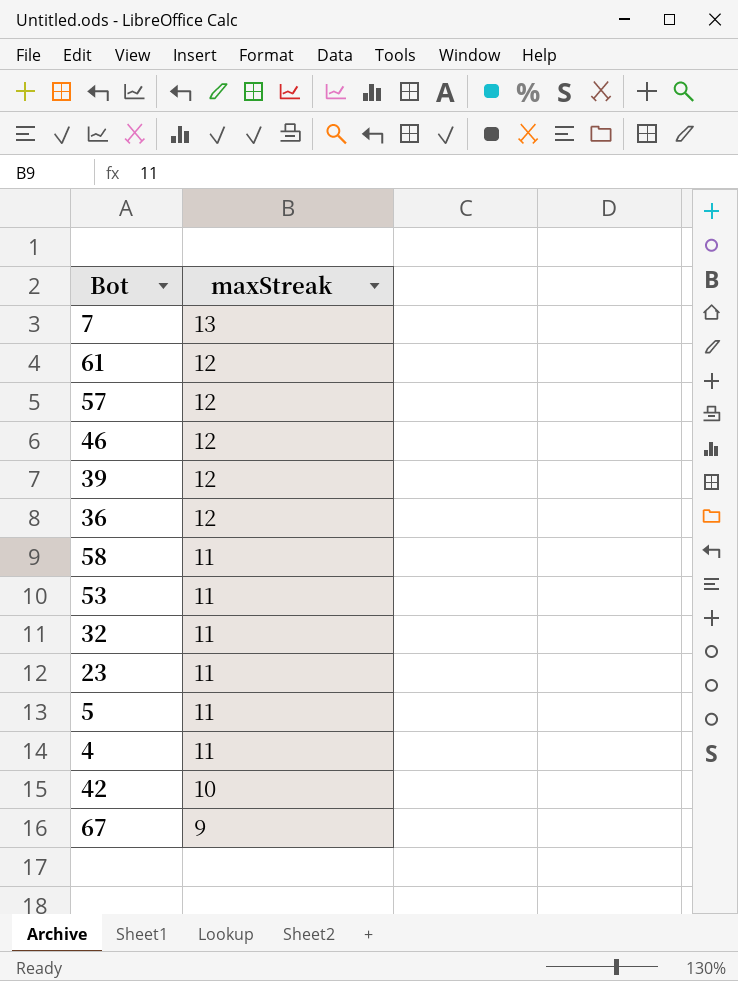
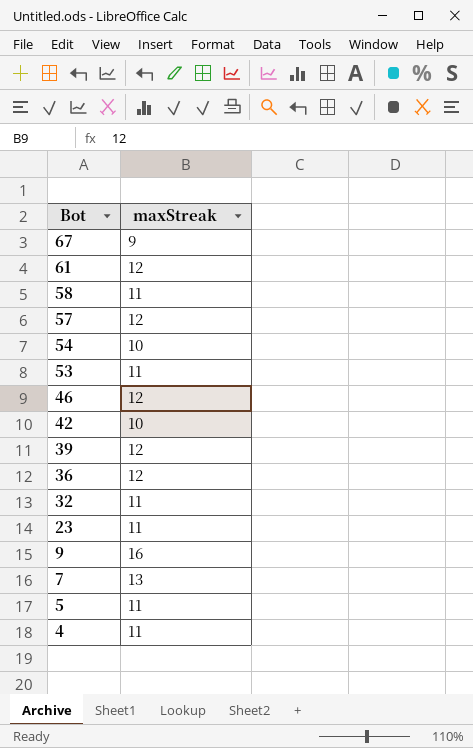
row order: maxStreak descending -> Bot descending
row 54: none -> 10
row 9: none -> 16

